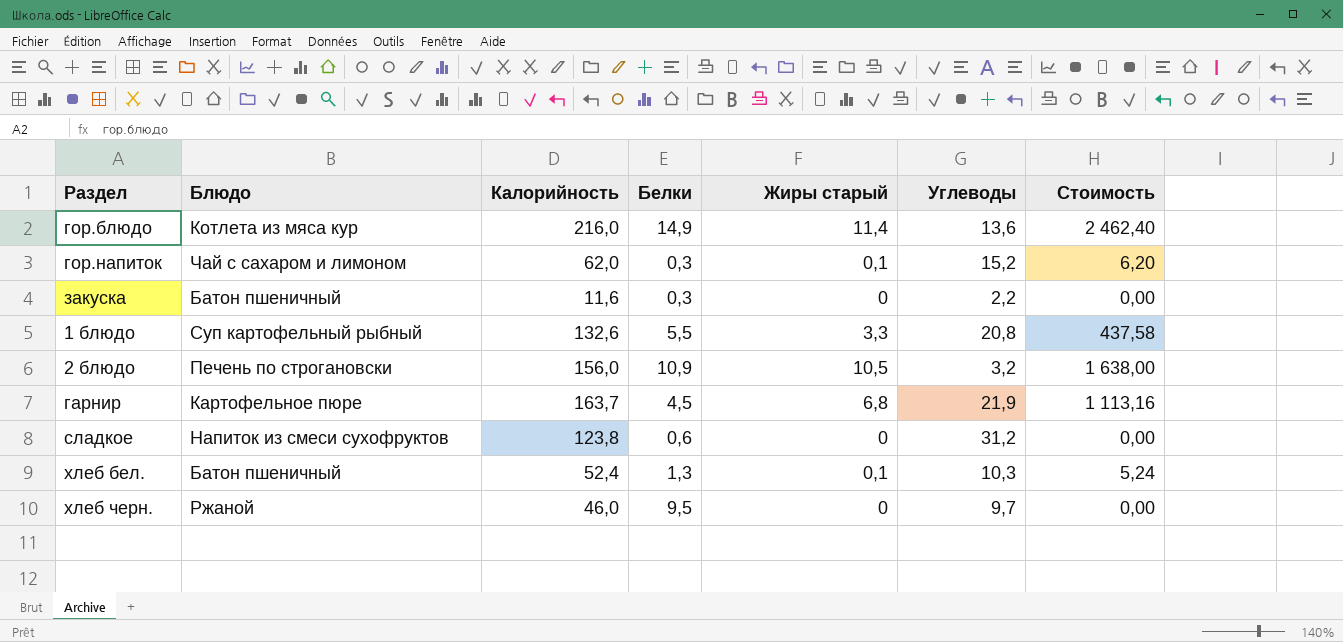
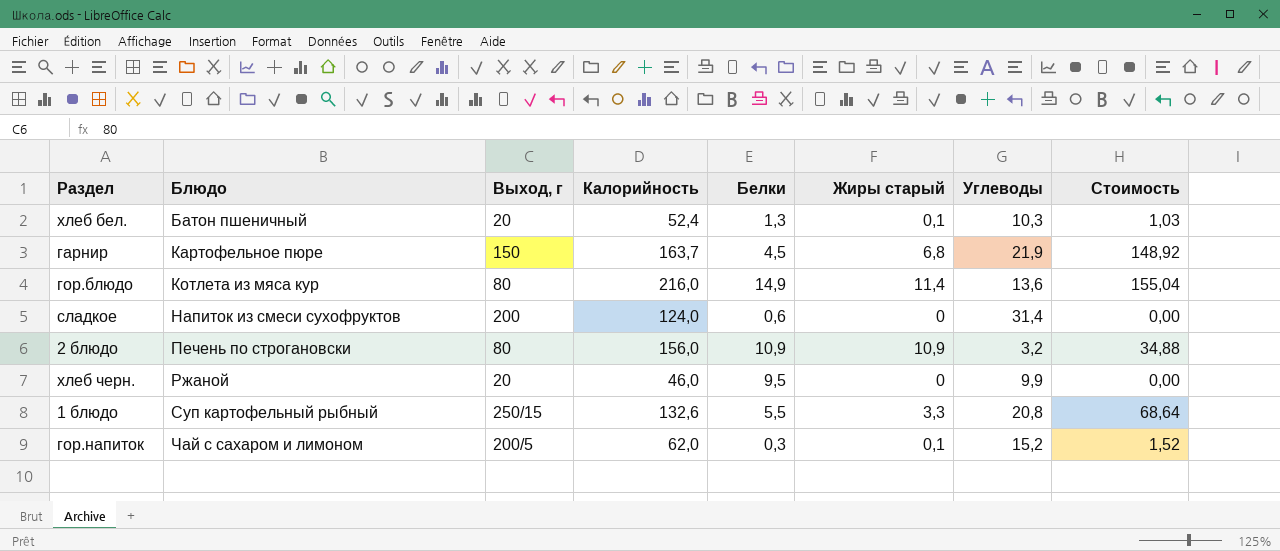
row order: none -> Блюдо ascending
column Выход, г | position: none -> 3
column Стоимость | formula: [Калорийность] * [Жиры старый] -> [Жиры старый] * [Углеводы]
row закуска: Батон пшеничный | 11,6 | 0,3 | 0 | 2,2 | 0,00 -> none
сладкое | Калорийность: 123,8 -> 124,0
сладкое | Углеводы: 31,2 -> 31,4
2 блюдо | Жиры старый: 10,5 -> 10,9
хлеб черн. | Углеводы: 9,7 -> 9,9

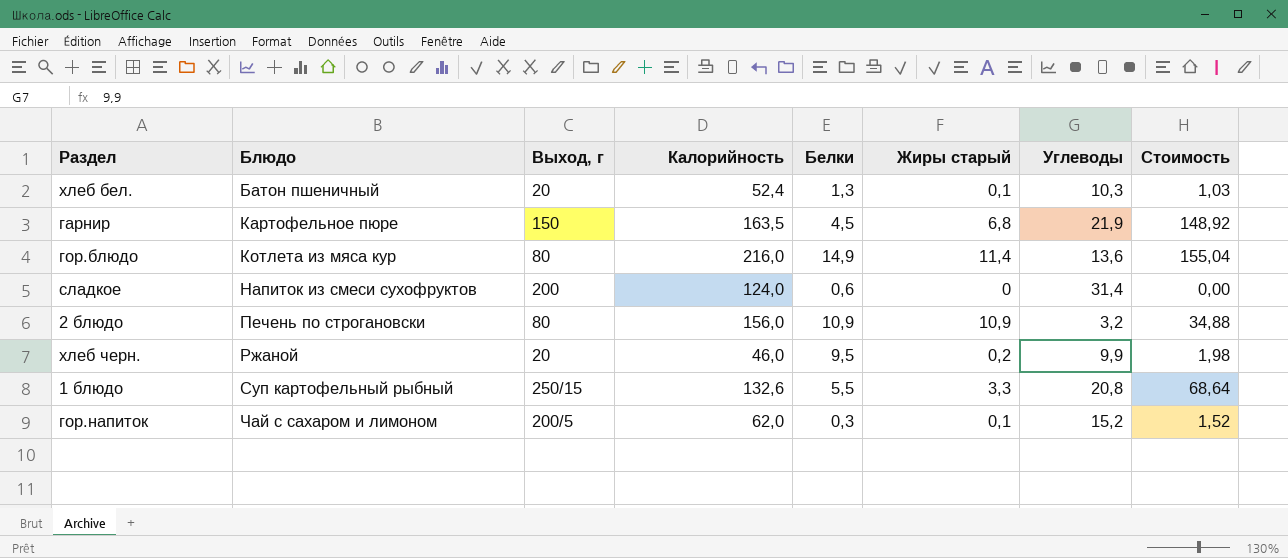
гарнир | Калорийность: 163,7 -> 163,5
хлеб черн. | Жиры старый: 0 -> 0,2
хлеб черн. | Стоимость: 0,00 -> 1,98

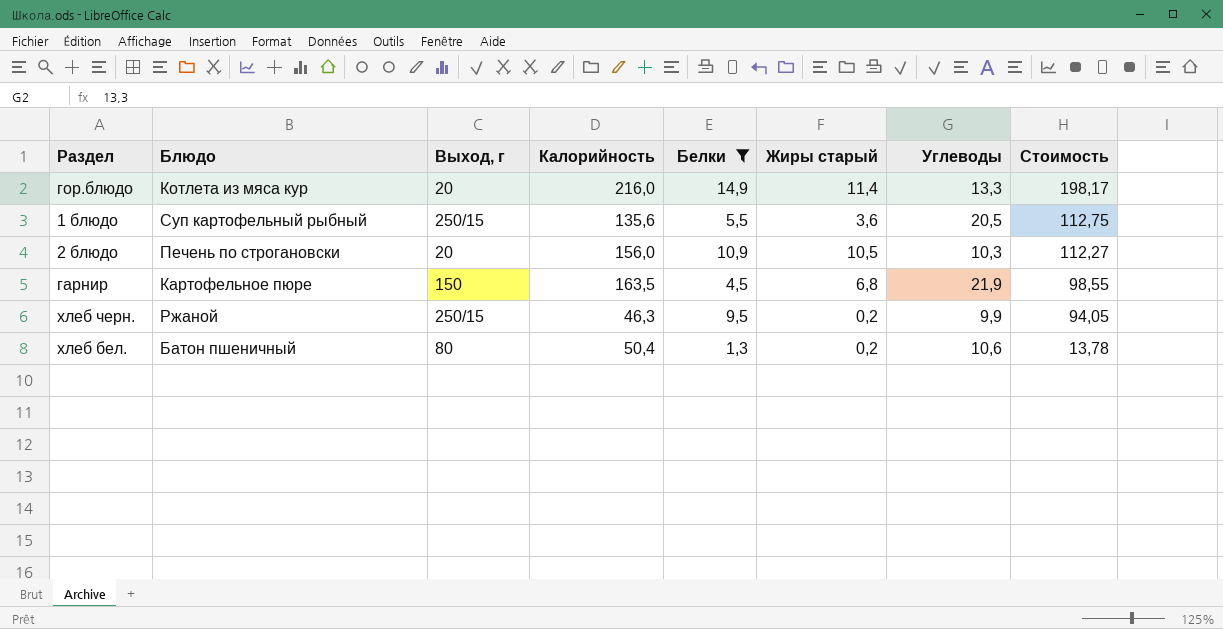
filter: none -> Белки >= 1,3
row order: Блюдо ascending -> Стоимость descending
column Стоимость | formula: [Жиры старый] * [Углеводы] -> [Белки] * [Углеводы]
гор.блюдо | Выход, г: 80 -> 20
гор.блюдо | Углеводы: 13,6 -> 13,3
1 блюдо | Калорийность: 132,6 -> 135,6
1 блюдо | Жиры старый: 3,3 -> 3,6
1 блюдо | Углеводы: 20,8 -> 20,5
2 блюдо | Выход, г: 80 -> 20
2 блюдо | Жиры старый: 10,9 -> 10,5
2 блюдо | Углеводы: 3,2 -> 10,3
хлеб черн. | Выход, г: 20 -> 250/15
хлеб черн. | Калорийность: 46,0 -> 46,3
хлеб бел. | Выход, г: 20 -> 80
хлеб бел. | Калорийность: 52,4 -> 50,4
хлеб бел. | Жиры старый: 0,1 -> 0,2
хлеб бел. | Углеводы: 10,3 -> 10,6

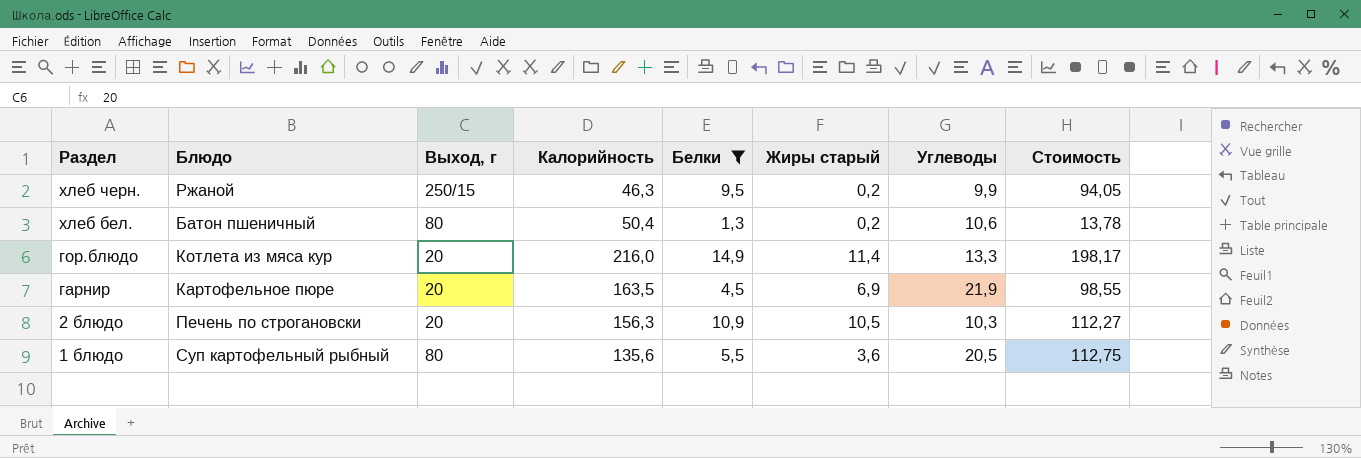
row order: Стоимость descending -> Раздел descending
гарнир | Выход, г: 150 -> 20
гарнир | Жиры старый: 6,8 -> 6,9
2 блюдо | Калорийность: 156,0 -> 156,3
1 блюдо | Выход, г: 250/15 -> 80

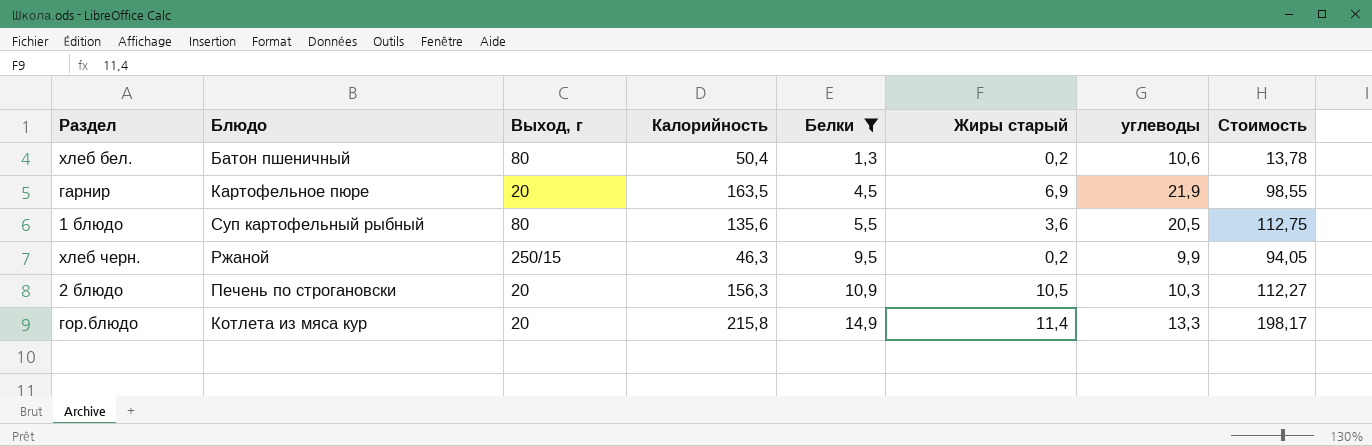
row order: Раздел descending -> Белки ascending
column name: Углеводы -> углеводы
гор.блюдо | Калорийность: 216,0 -> 215,8

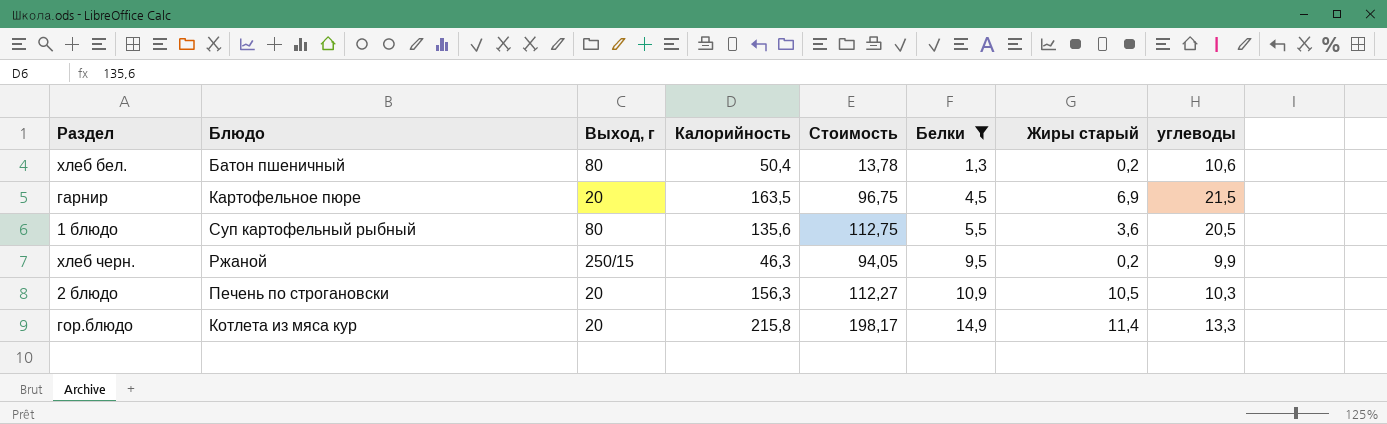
column Стоимость | position: 8 -> 5
гарнир | Стоимость: 98,55 -> 96,75
гарнир | углеводы: 21,9 -> 21,5

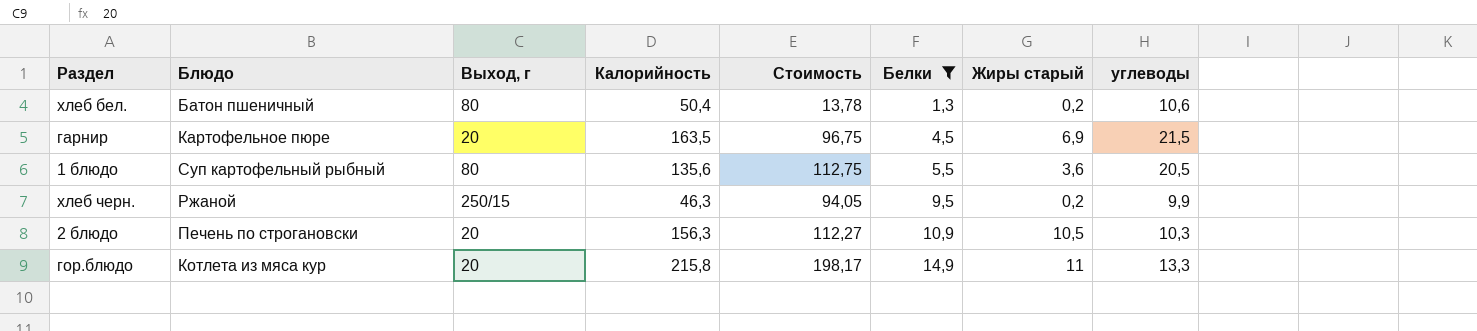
гор.блюдо | Жиры старый: 11,4 -> 11

